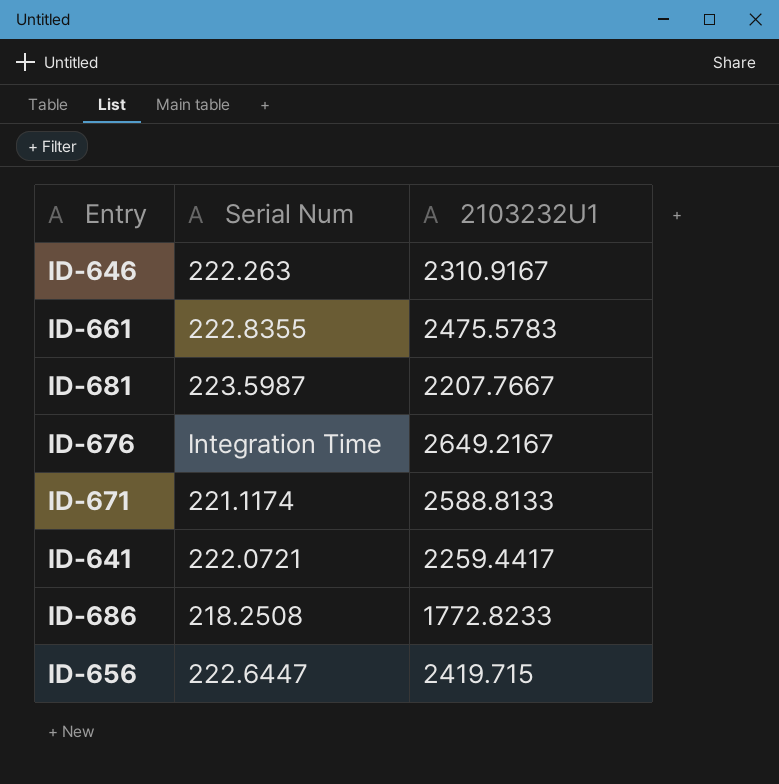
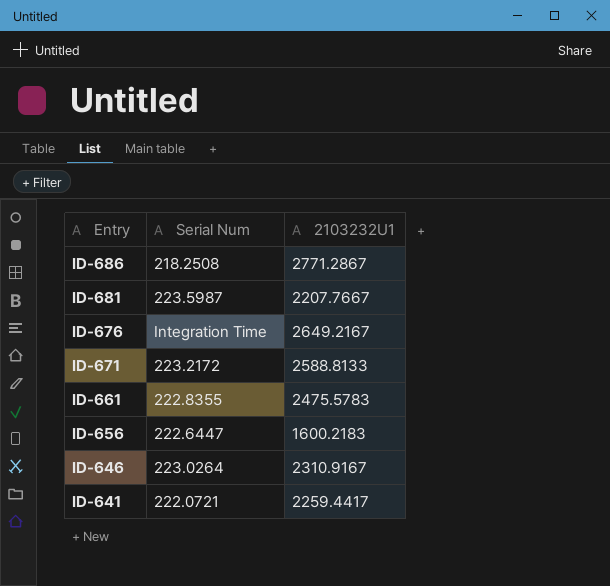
row order: none -> Entry descending
ID-686 | 2103232U1: 1772.8233 -> 2771.2867
ID-671 | Serial Num: 221.1174 -> 223.2172
ID-656 | 2103232U1: 2419.715 -> 1600.2183
ID-646 | Serial Num: 222.263 -> 223.0264

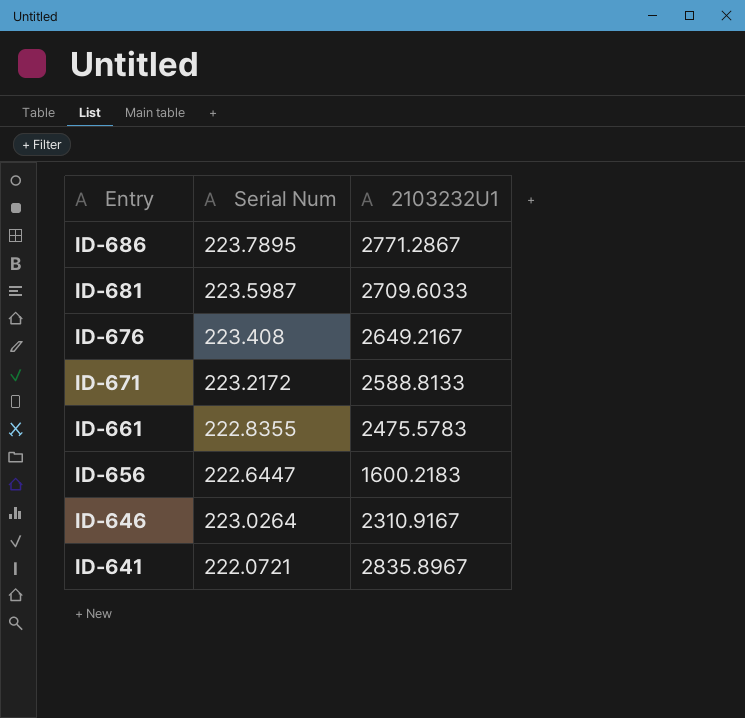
ID-686 | Serial Num: 218.2508 -> 223.7895
ID-681 | 2103232U1: 2207.7667 -> 2709.6033
ID-676 | Serial Num: Integration Time -> 223.408
ID-641 | 2103232U1: 2259.4417 -> 2835.8967

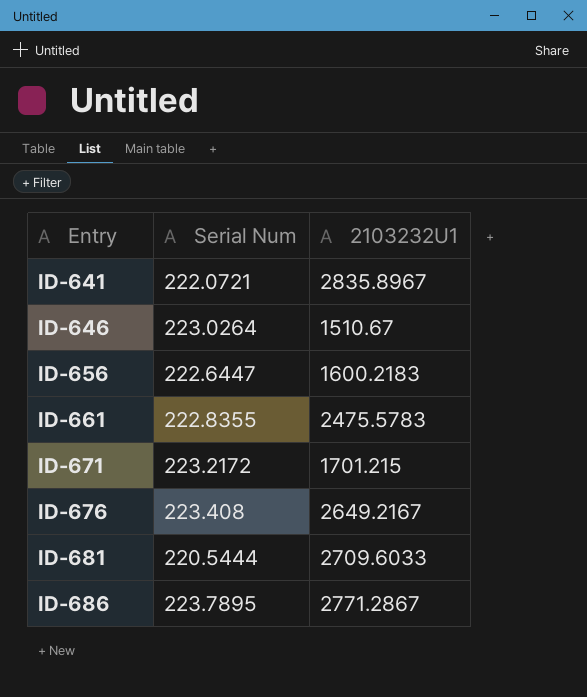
row order: Entry descending -> Entry ascending
ID-646 | 2103232U1: 2310.9167 -> 1510.67
ID-671 | 2103232U1: 2588.8133 -> 1701.215
ID-681 | Serial Num: 223.5987 -> 220.5444

